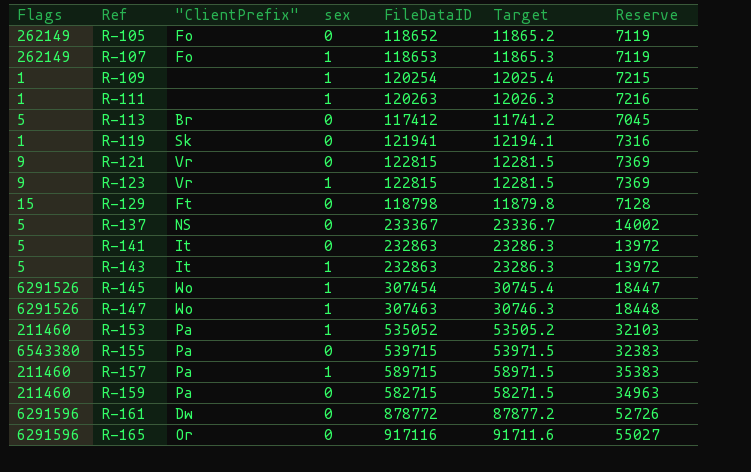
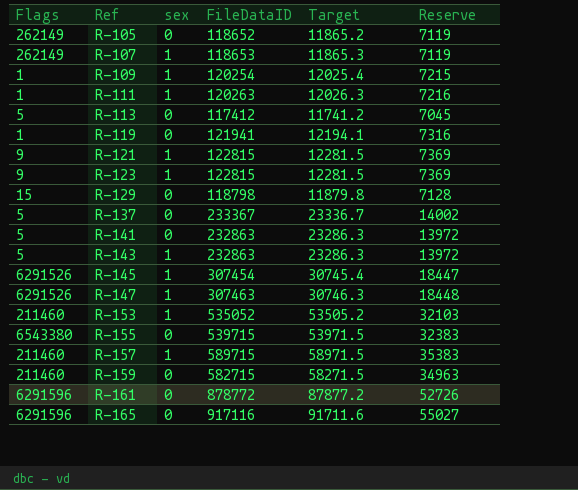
column "ClientPrefix" | position: 3 -> none
R-121 | sex: 0 -> 1

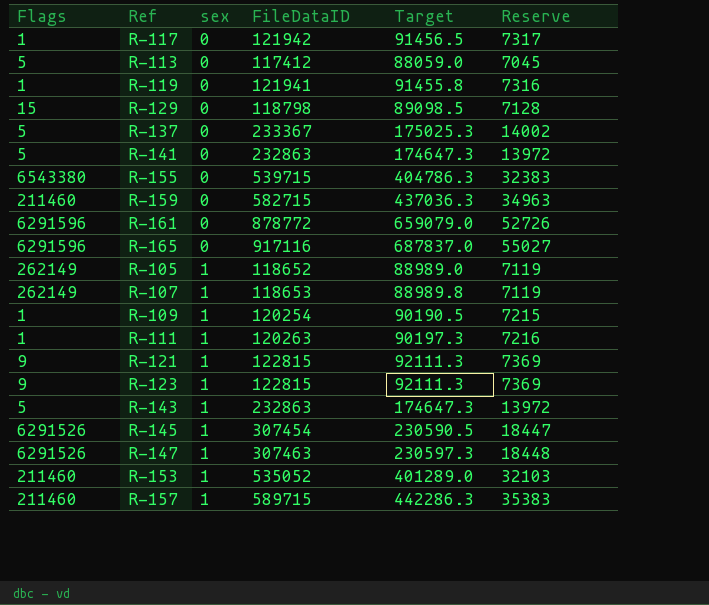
row order: Ref ascending -> sex ascending
column Target | formula: [FileDataID] * 0.1 -> [FileDataID] * 0.75
row R-117: none -> 1 | 0 | 121942 | 91456.5 | 7317
R-105 | sex: 0 -> 1

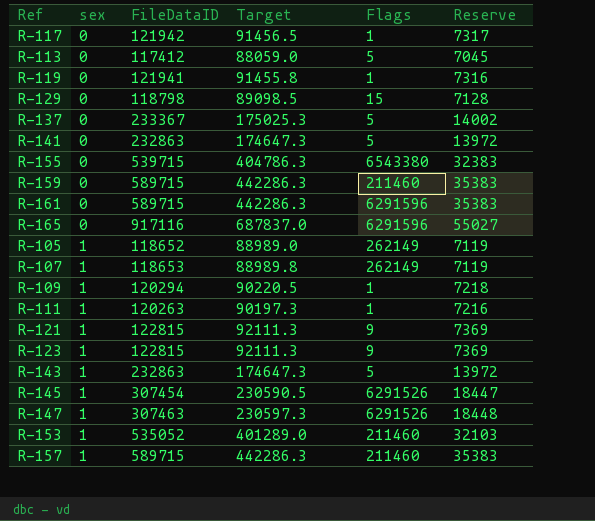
column Flags | position: 1 -> 5
R-159 | FileDataID: 582715 -> 589715
R-159 | Target: 437036.3 -> 442286.3
R-159 | Reserve: 34963 -> 35383
R-161 | FileDataID: 878772 -> 589715
R-161 | Target: 659079.0 -> 442286.3
R-161 | Reserve: 52726 -> 35383
R-109 | FileDataID: 120254 -> 120294
R-109 | Target: 90190.5 -> 90220.5
R-109 | Reserve: 7215 -> 7218

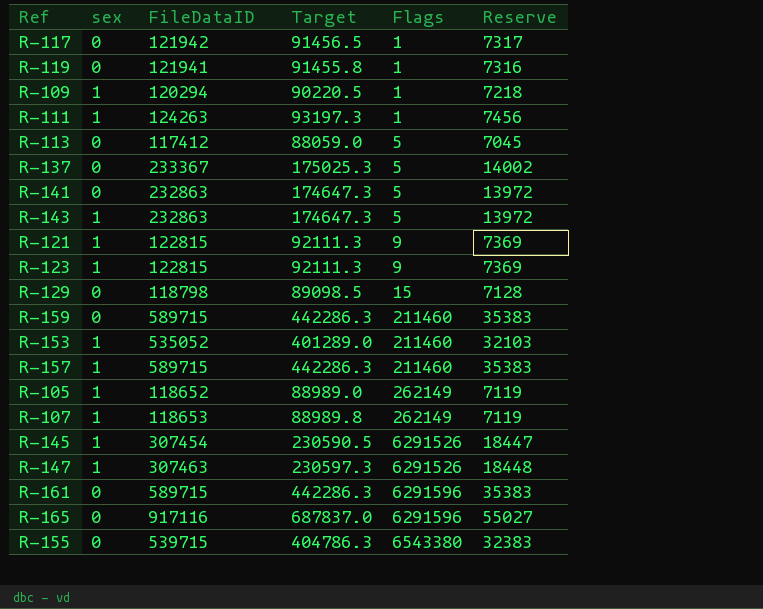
row order: sex ascending -> Flags ascending
R-111 | FileDataID: 120263 -> 124263
R-111 | Target: 90197.3 -> 93197.3
R-111 | Reserve: 7216 -> 7456

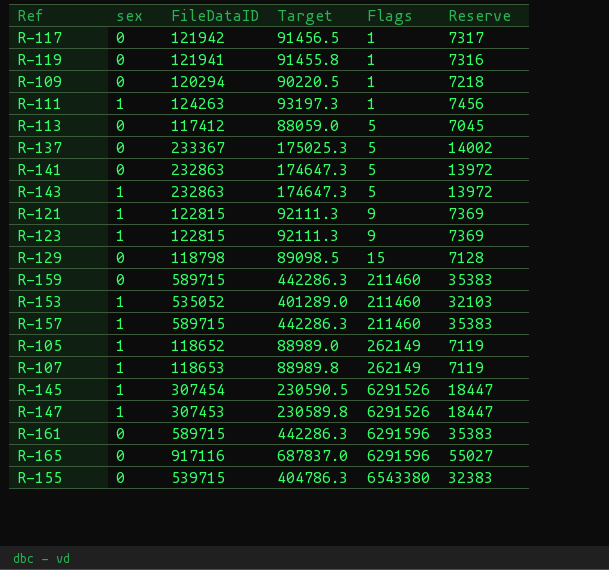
R-109 | sex: 1 -> 0
R-147 | FileDataID: 307463 -> 307453
R-147 | Target: 230597.3 -> 230589.8
R-147 | Reserve: 18448 -> 18447

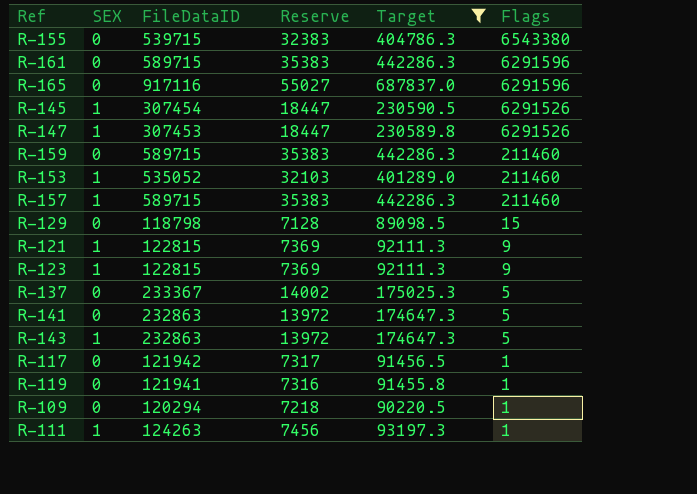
filter: none -> Target >= 89098.5
row order: Flags ascending -> Flags descending
column name: sex -> SEX
column Reserve | position: 6 -> 4

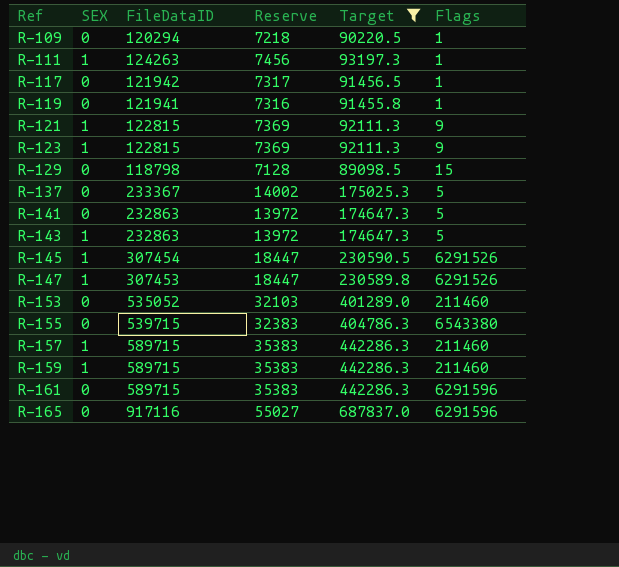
row order: Flags descending -> Ref ascending
R-153 | SEX: 1 -> 0
R-159 | SEX: 0 -> 1

